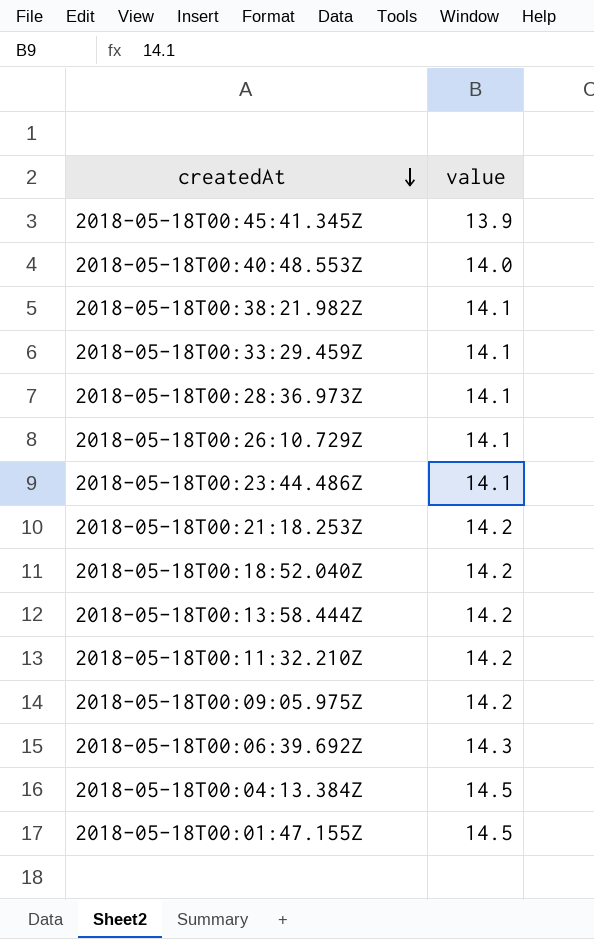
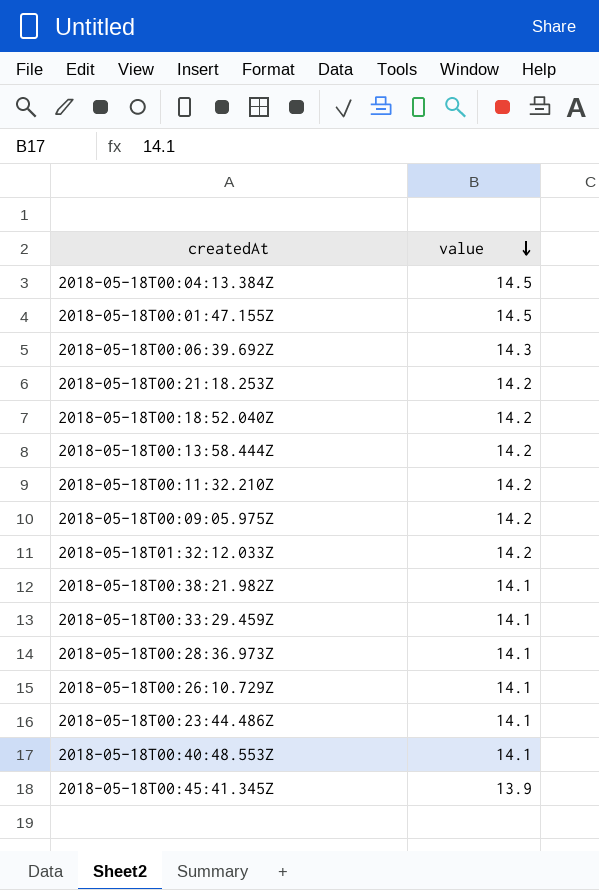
row order: createdAt descending -> value descending
row 2018-05-18T01:32:12.033Z: none -> 14.2
2018-05-18T00:40:48.553Z | value: 14.0 -> 14.1

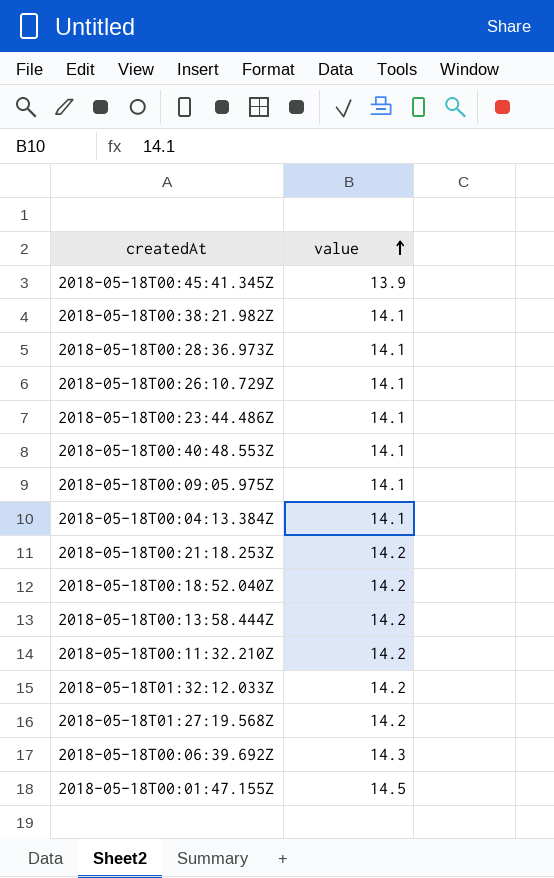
row order: value descending -> value ascending
row 2018-05-18T00:33:29.459Z: 14.1 -> none
2018-05-18T00:09:05.975Z | value: 14.2 -> 14.1
2018-05-18T00:04:13.384Z | value: 14.5 -> 14.1
row 2018-05-18T01:27:19.568Z: none -> 14.2

